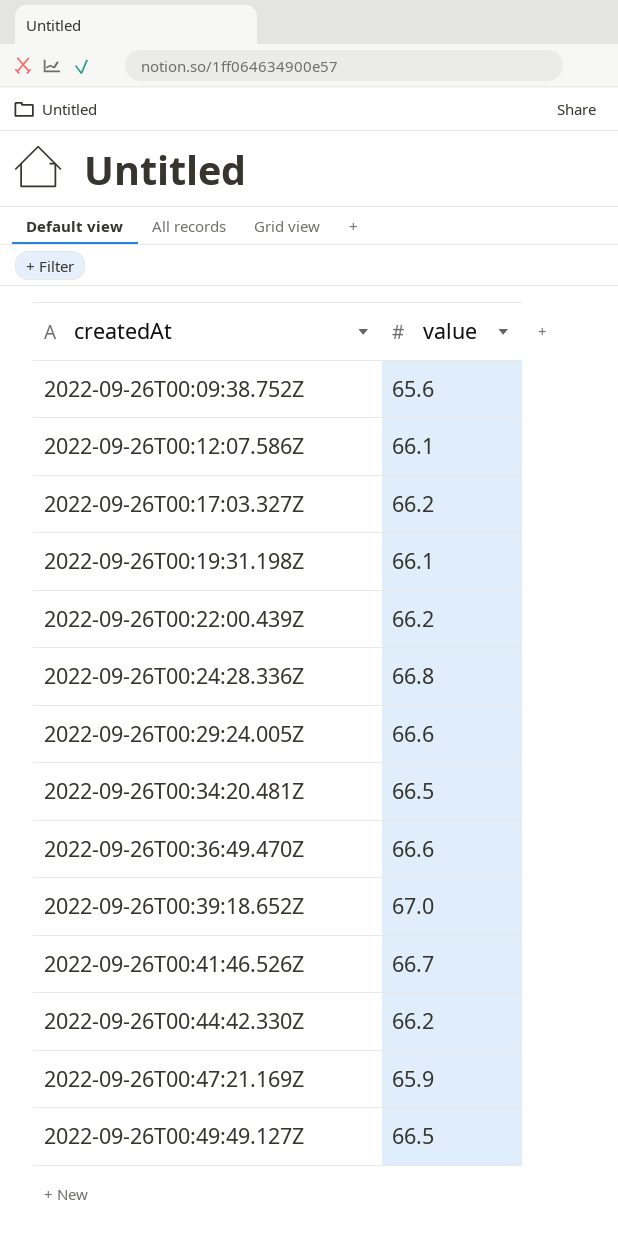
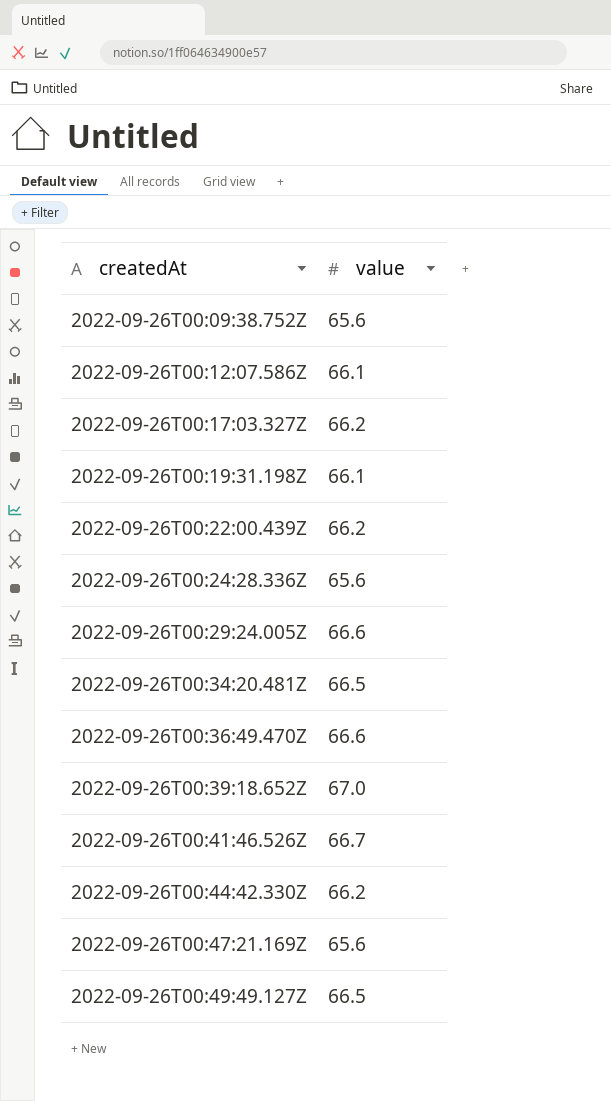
2022-09-26T00:24:28.336Z | value: 66.8 -> 65.6
2022-09-26T00:47:21.169Z | value: 65.9 -> 65.6

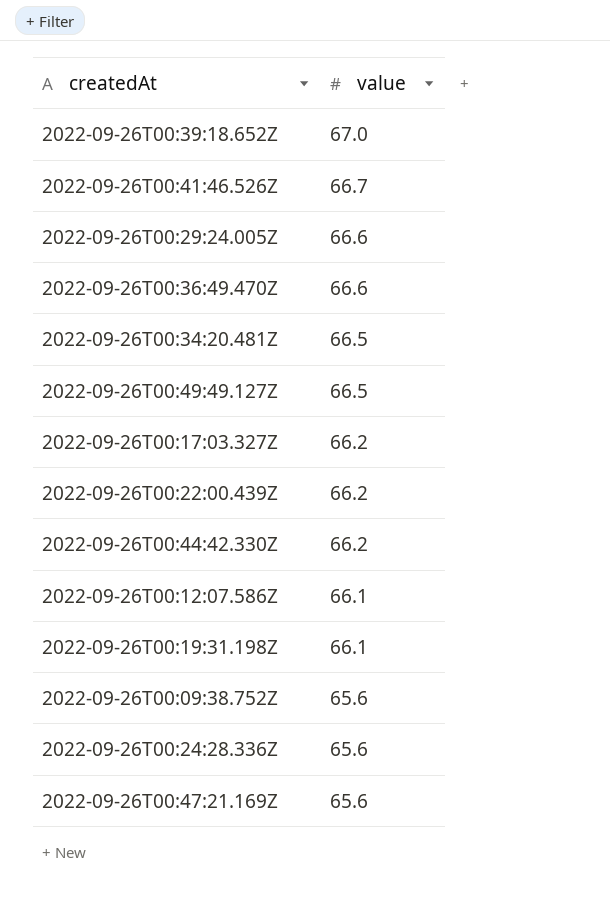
row order: createdAt ascending -> value descending

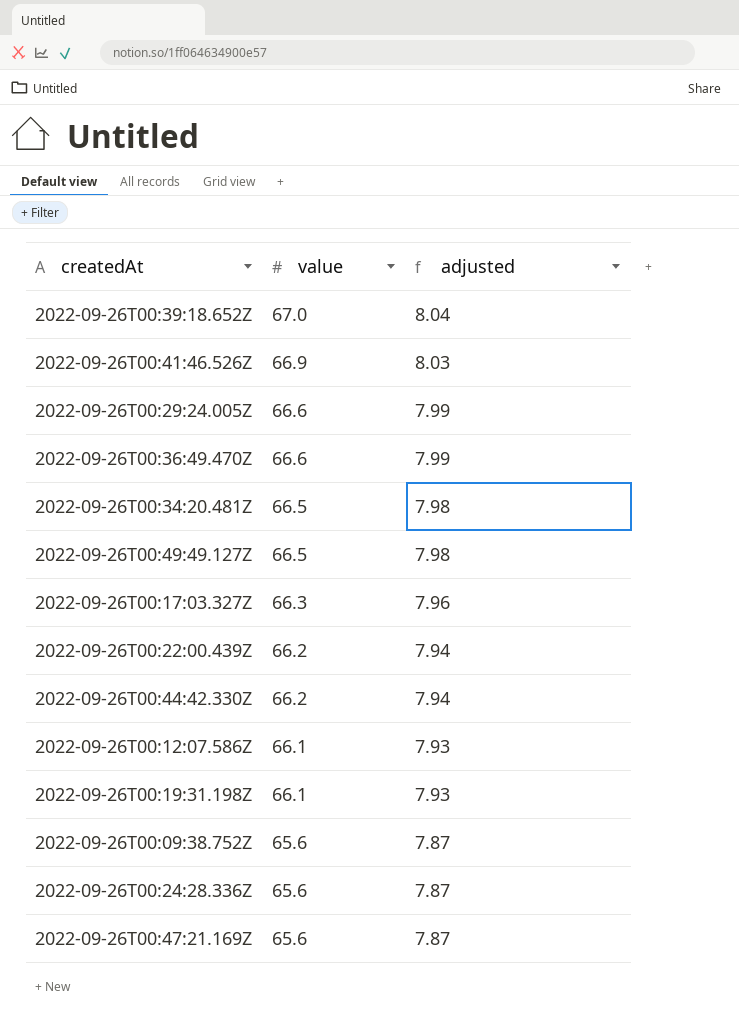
column adjusted | formula: none -> [value] * 0.12
2022-09-26T00:41:46.526Z | value: 66.7 -> 66.9
2022-09-26T00:17:03.327Z | value: 66.2 -> 66.3

